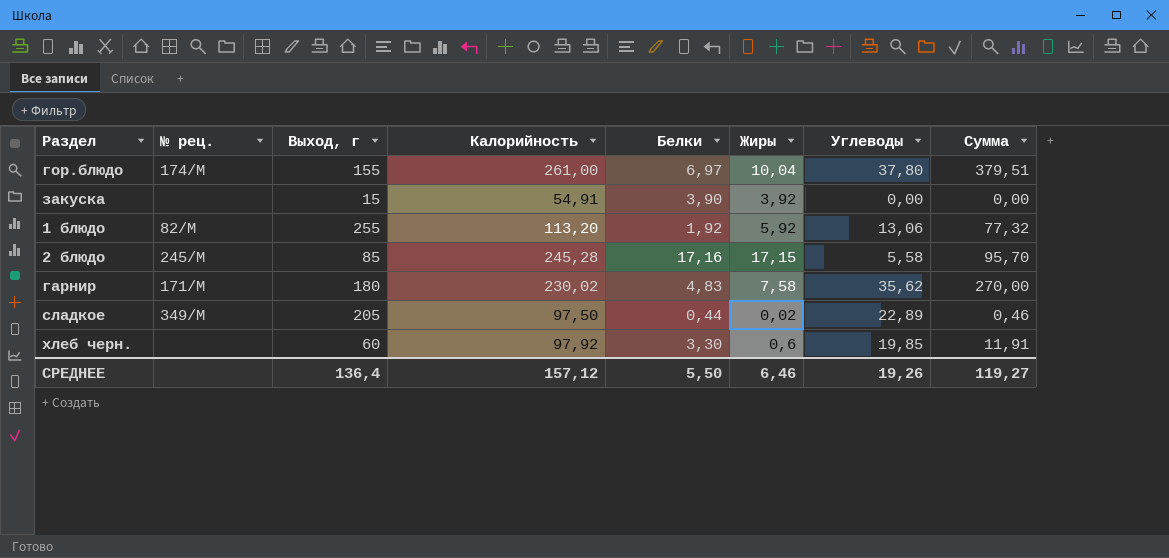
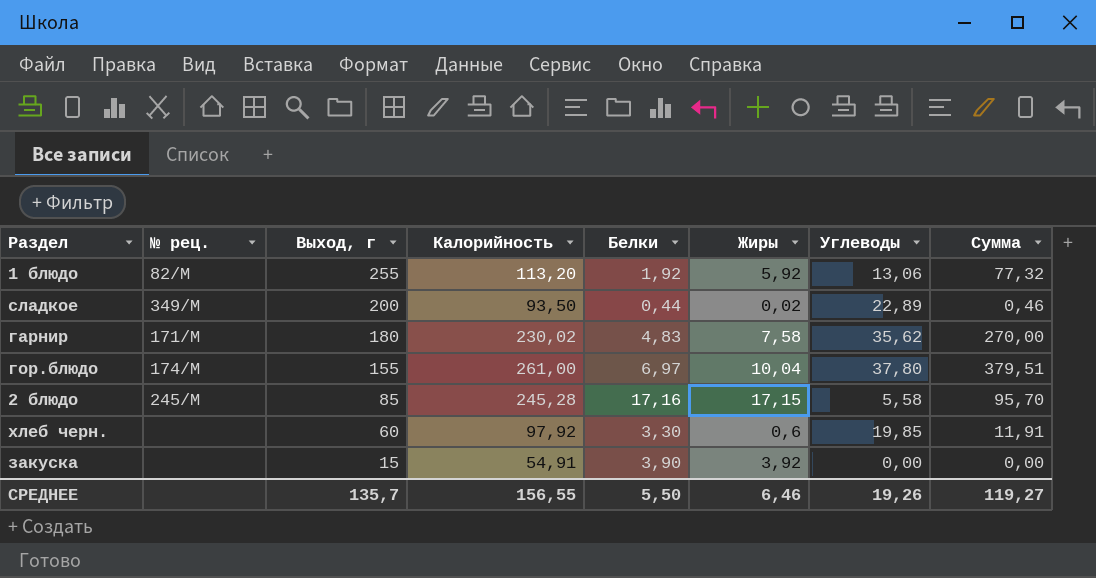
row order: none -> Выход, г descending
сладкое | Выход, г: 205 -> 200
сладкое | Калорийность: 97,50 -> 93,50
СРЕДНЕЕ | Выход, г: 136,4 -> 135,7
СРЕДНЕЕ | Калорийность: 157,12 -> 156,55

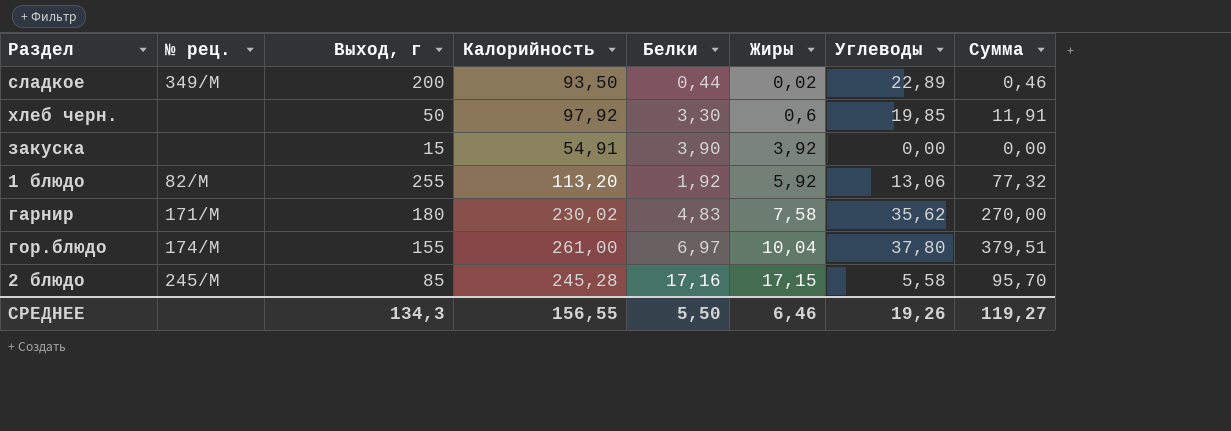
row order: Выход, г descending -> Жиры ascending
хлеб черн. | Выход, г: 60 -> 50
СРЕДНЕЕ | Выход, г: 135,7 -> 134,3

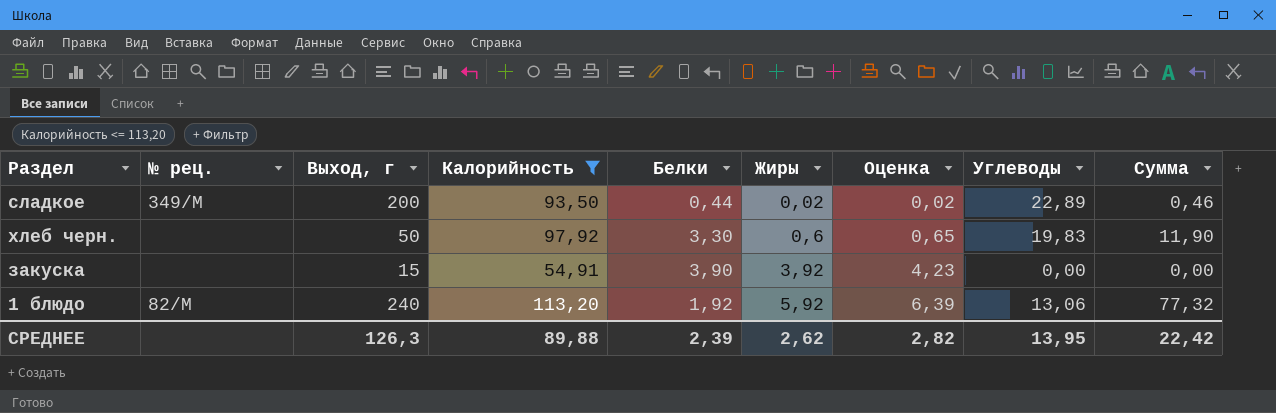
filter: none -> Калорийность <= 113,20
column Оценка | formula: none -> [Жиры] * 1,08
хлеб черн. | Углеводы: 19,85 -> 19,83
хлеб черн. | Сумма: 11,91 -> 11,90
1 блюдо | Выход, г: 255 -> 240
СРЕДНЕЕ | Выход, г: 134,3 -> 126,3
СРЕДНЕЕ | Калорийность: 156,55 -> 89,88
СРЕДНЕЕ | Белки: 5,50 -> 2,39
СРЕДНЕЕ | Жиры: 6,46 -> 2,62
СРЕДНЕЕ | Углеводы: 19,26 -> 13,95
СРЕДНЕЕ | Сумма: 119,27 -> 22,42

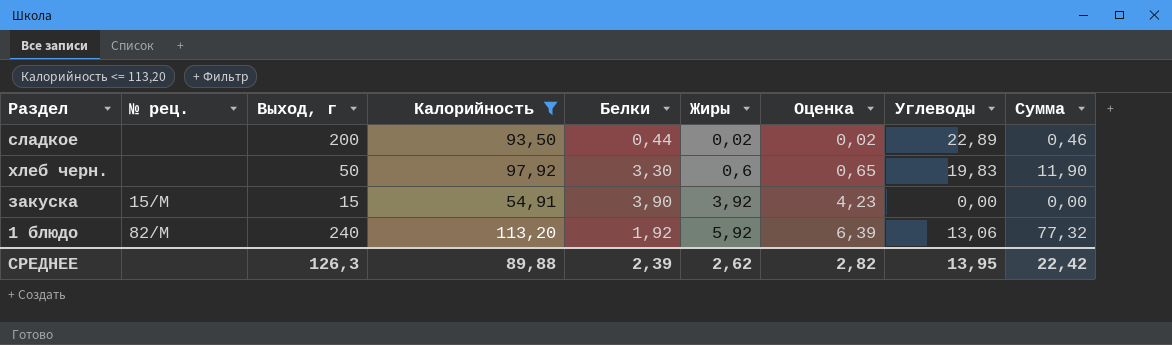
сладкое | № рец.: 349/М -> none
закуска | № рец.: none -> 15/М

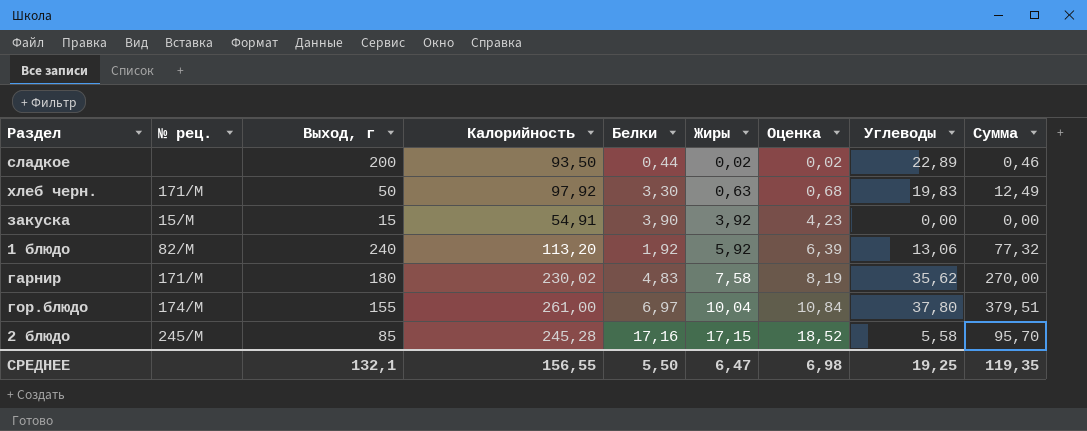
filter: Калорийность <= 113,20 -> none
хлеб черн. | № рец.: none -> 171/М
хлеб черн. | Жиры: 0,6 -> 0,63
хлеб черн. | Оценка: 0,65 -> 0,68
хлеб черн. | Сумма: 11,90 -> 12,49
СРЕДНЕЕ | Выход, г: 126,3 -> 132,1
СРЕДНЕЕ | Калорийность: 89,88 -> 156,55
СРЕДНЕЕ | Белки: 2,39 -> 5,50
СРЕДНЕЕ | Жиры: 2,62 -> 6,47
СРЕДНЕЕ | Оценка: 2,82 -> 6,98
СРЕДНЕЕ | Углеводы: 13,95 -> 19,25
СРЕДНЕЕ | Сумма: 22,42 -> 119,35

